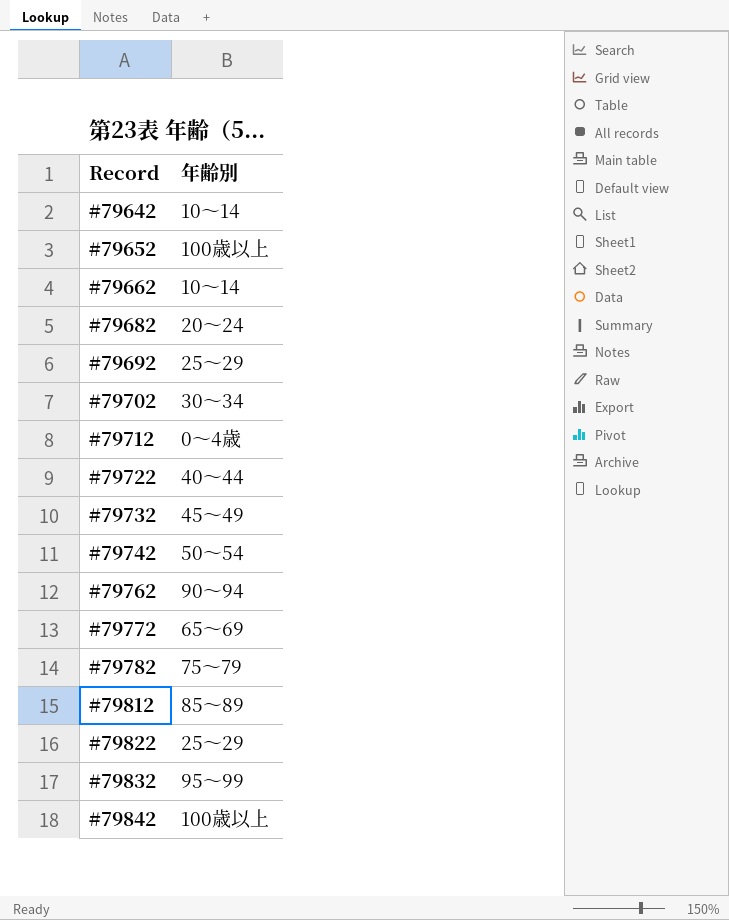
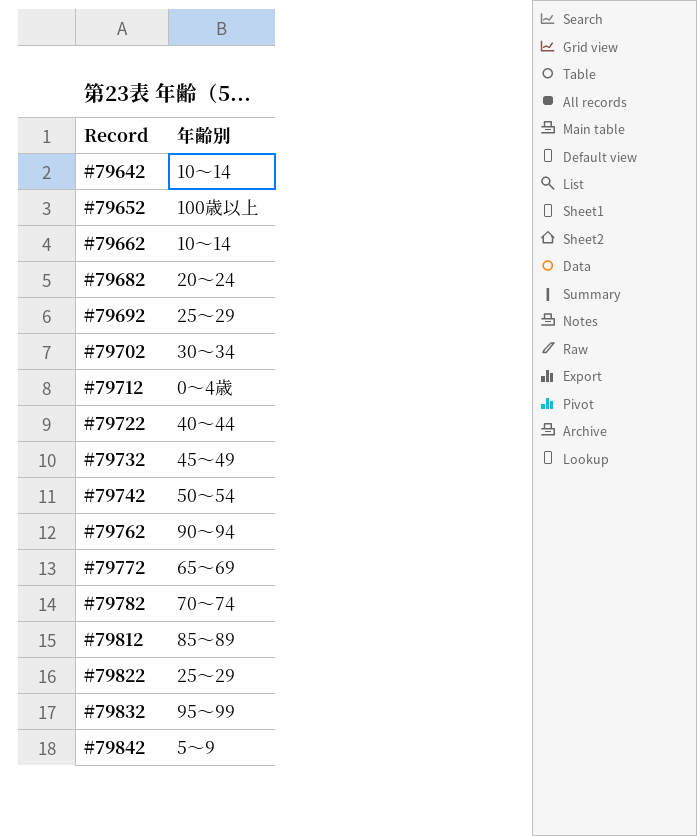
#79782 | 年齢別: 75～79 -> 70～74
#79842 | 年齢別: 100歳以上 -> 5～9

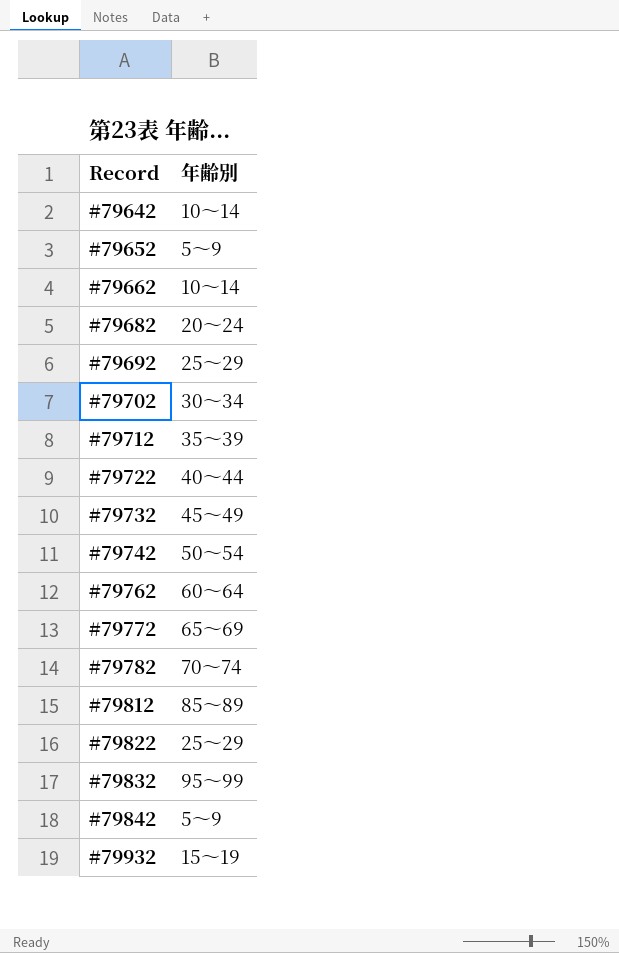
#79652 | 年齢別: 100歳以上 -> 5～9
#79712 | 年齢別: 0～4歳 -> 35～39
#79762 | 年齢別: 90～94 -> 60～64
row #79932: none -> 15～19

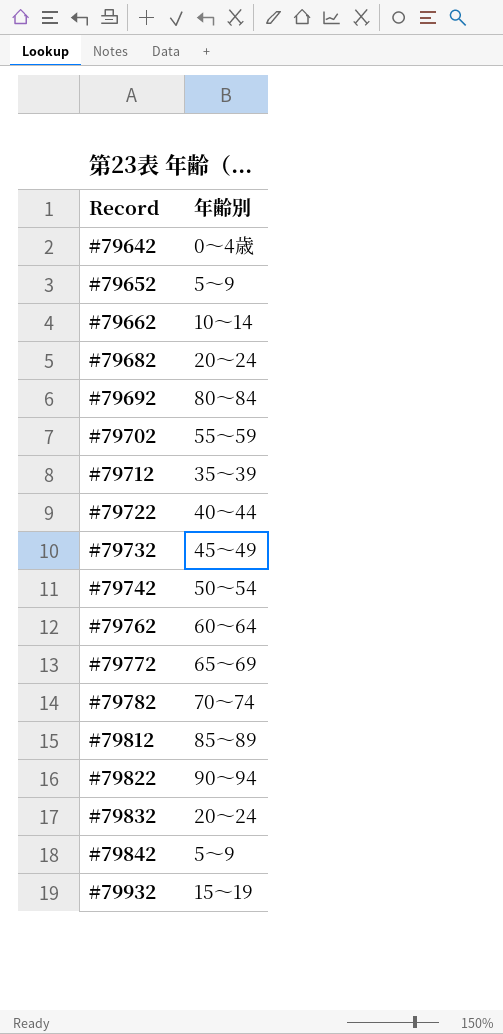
#79642 | 年齢別: 10～14 -> 0～4歳
#79692 | 年齢別: 25～29 -> 80～84
#79702 | 年齢別: 30～34 -> 55～59
#79822 | 年齢別: 25～29 -> 90～94
#79832 | 年齢別: 95～99 -> 20～24

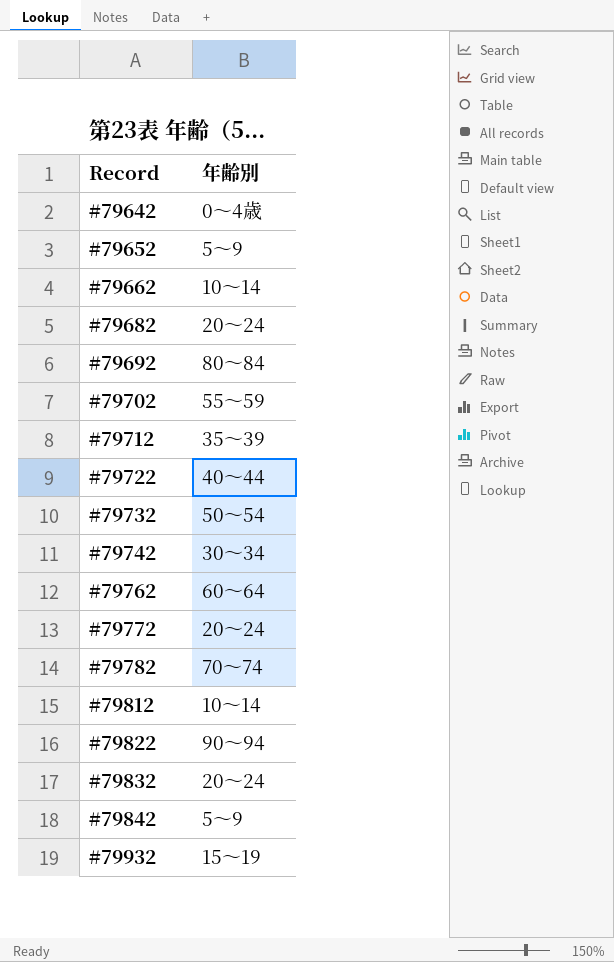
#79732 | 年齢別: 45～49 -> 50～54
#79742 | 年齢別: 50～54 -> 30～34
#79772 | 年齢別: 65～69 -> 20～24
#79812 | 年齢別: 85～89 -> 10～14

